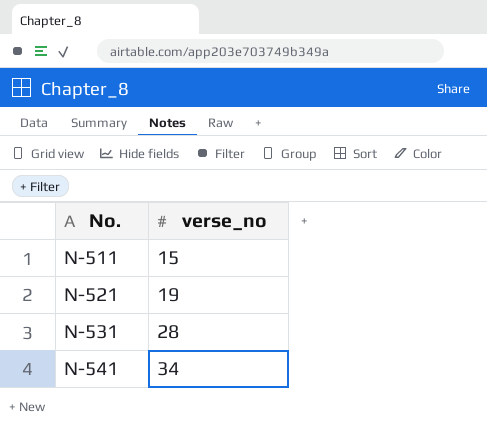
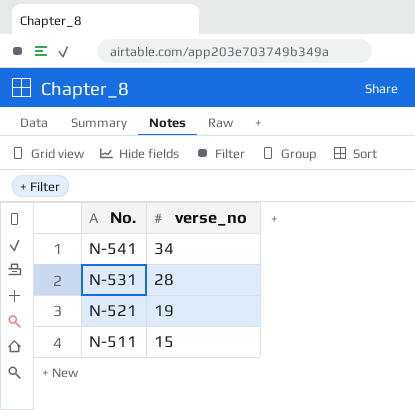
row order: No. ascending -> No. descending

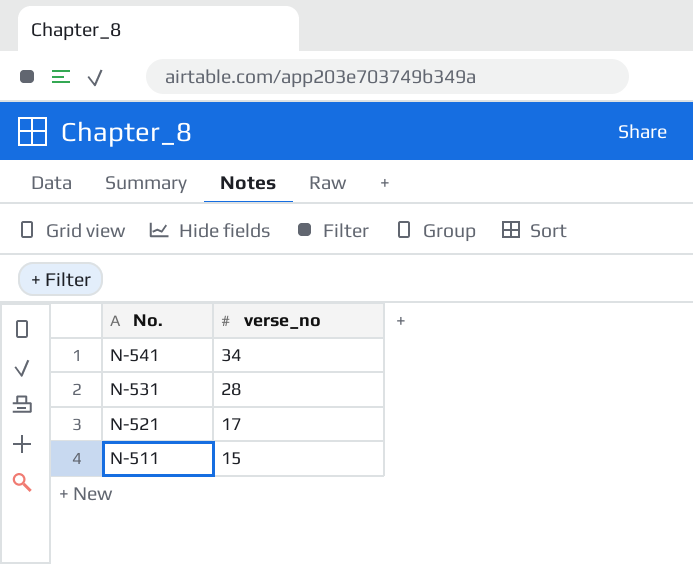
N-521 | verse_no: 19 -> 17

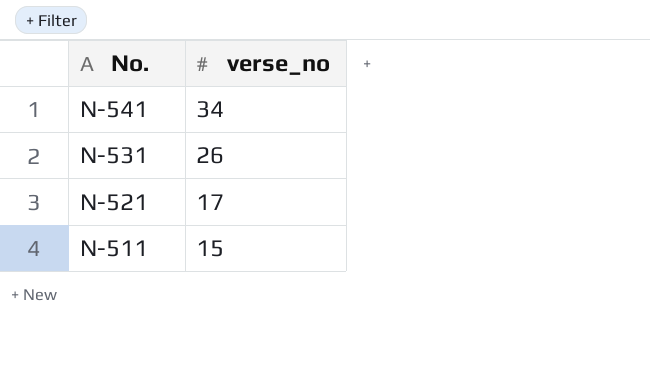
N-531 | verse_no: 28 -> 26

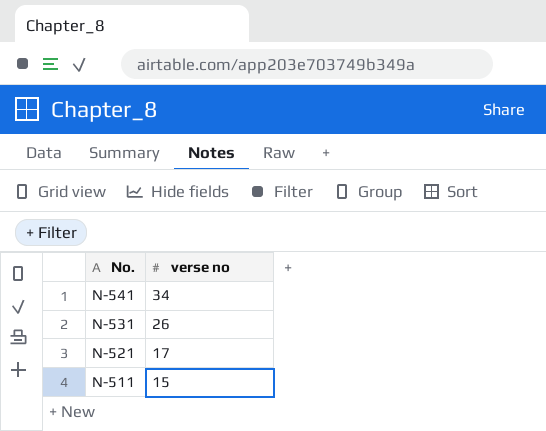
column name: verse_no -> verse no

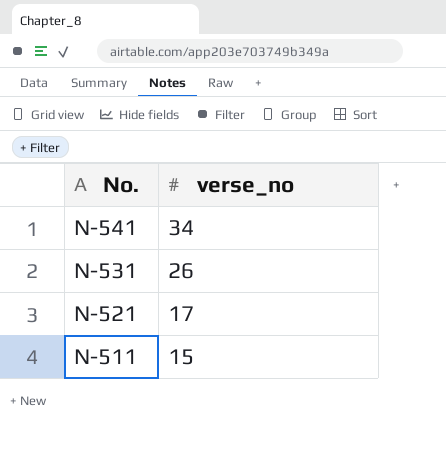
column name: verse no -> verse_no

